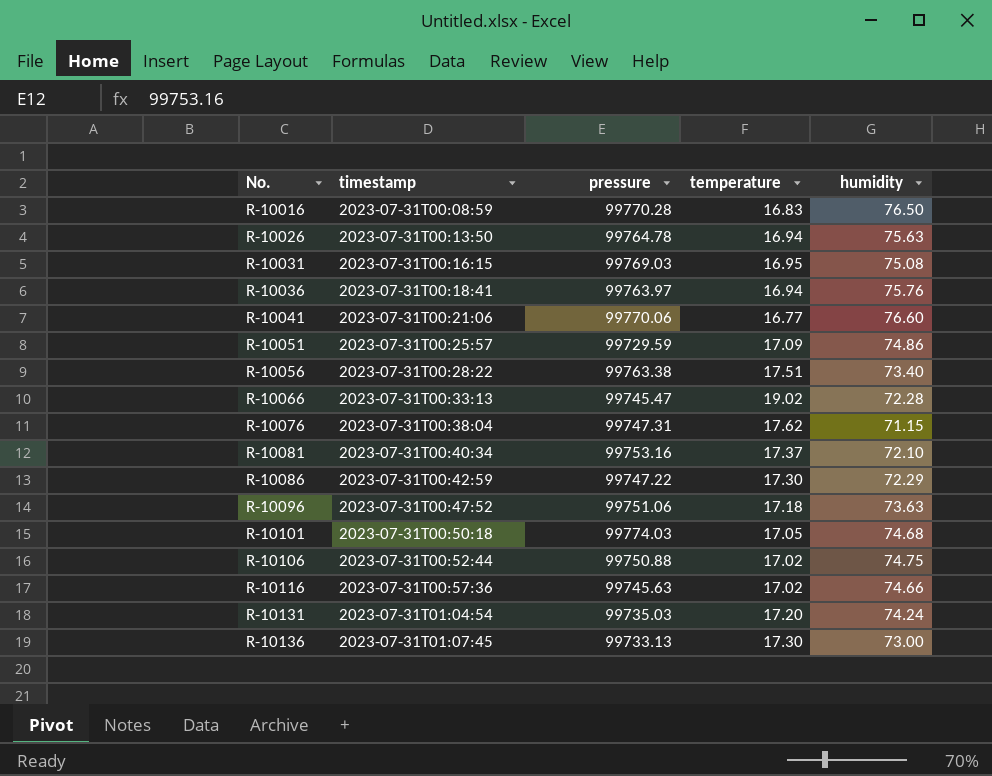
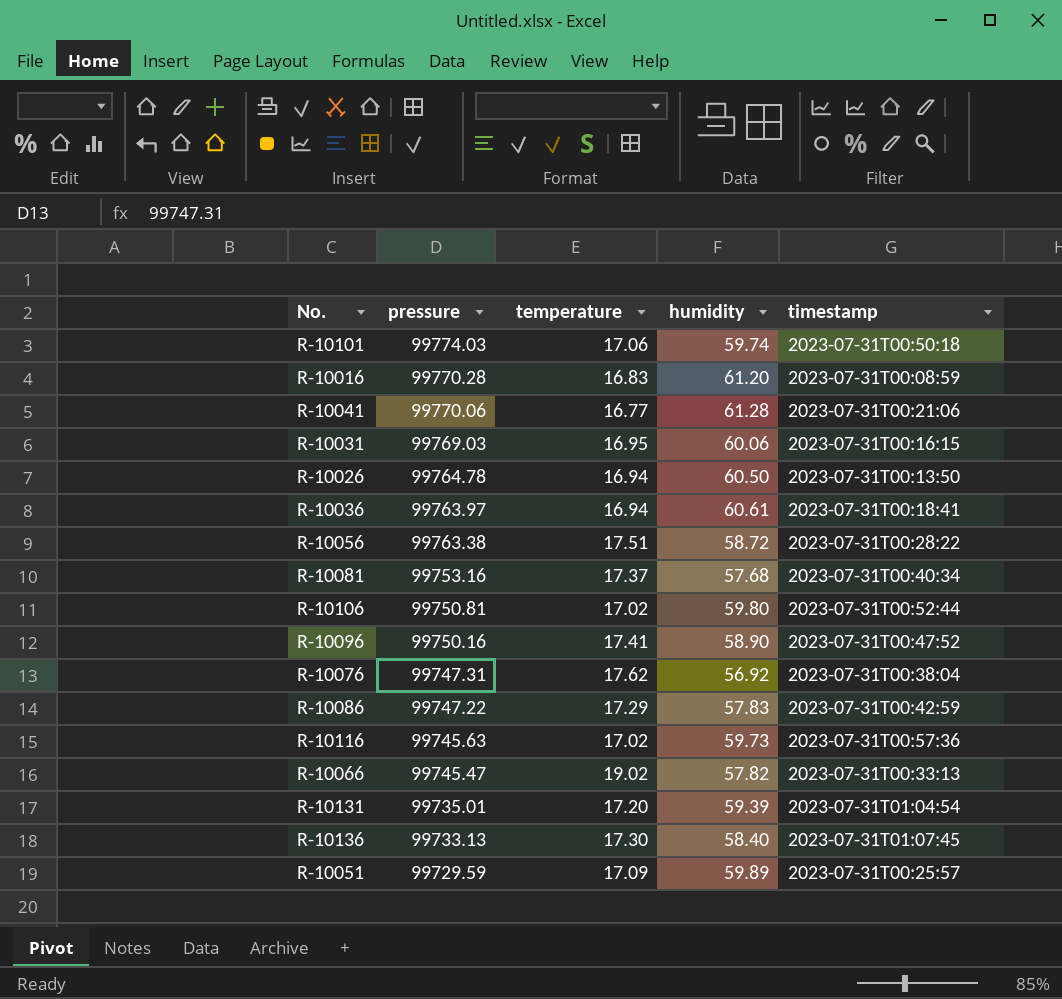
row order: No. ascending -> pressure descending
column timestamp | position: 2 -> 5
R-10101 | temperature: 17.05 -> 17.06
R-10101 | humidity: 74.68 -> 59.74
R-10016 | humidity: 76.50 -> 61.20
R-10041 | humidity: 76.60 -> 61.28
R-10031 | humidity: 75.08 -> 60.06
R-10026 | humidity: 75.63 -> 60.50
R-10036 | humidity: 75.76 -> 60.61
R-10056 | humidity: 73.40 -> 58.72
R-10081 | humidity: 72.10 -> 57.68
R-10106 | pressure: 99750.88 -> 99750.81
R-10106 | humidity: 74.75 -> 59.80
R-10096 | pressure: 99751.06 -> 99750.16
R-10096 | temperature: 17.18 -> 17.41
R-10096 | humidity: 73.63 -> 58.90
R-10076 | humidity: 71.15 -> 56.92
R-10086 | temperature: 17.30 -> 17.29
R-10086 | humidity: 72.29 -> 57.83
R-10116 | humidity: 74.66 -> 59.73
R-10066 | humidity: 72.28 -> 57.82
R-10131 | pressure: 99735.03 -> 99735.01
R-10131 | humidity: 74.24 -> 59.39
R-10136 | humidity: 73.00 -> 58.40
R-10051 | humidity: 74.86 -> 59.89

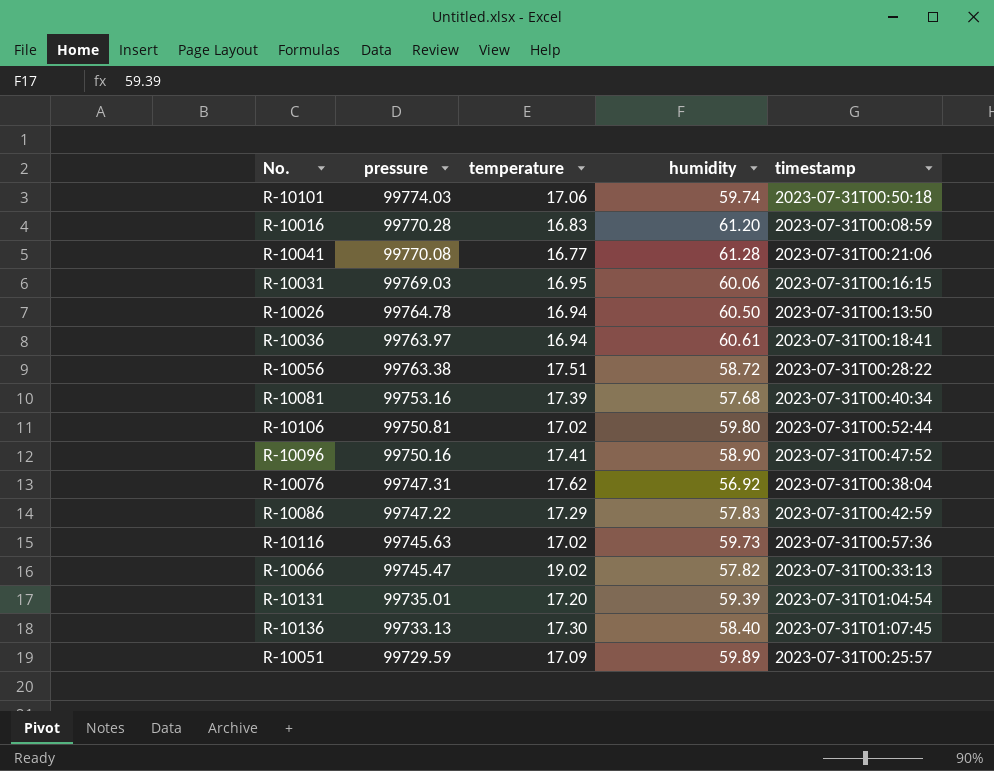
R-10041 | pressure: 99770.06 -> 99770.08
R-10081 | temperature: 17.37 -> 17.39

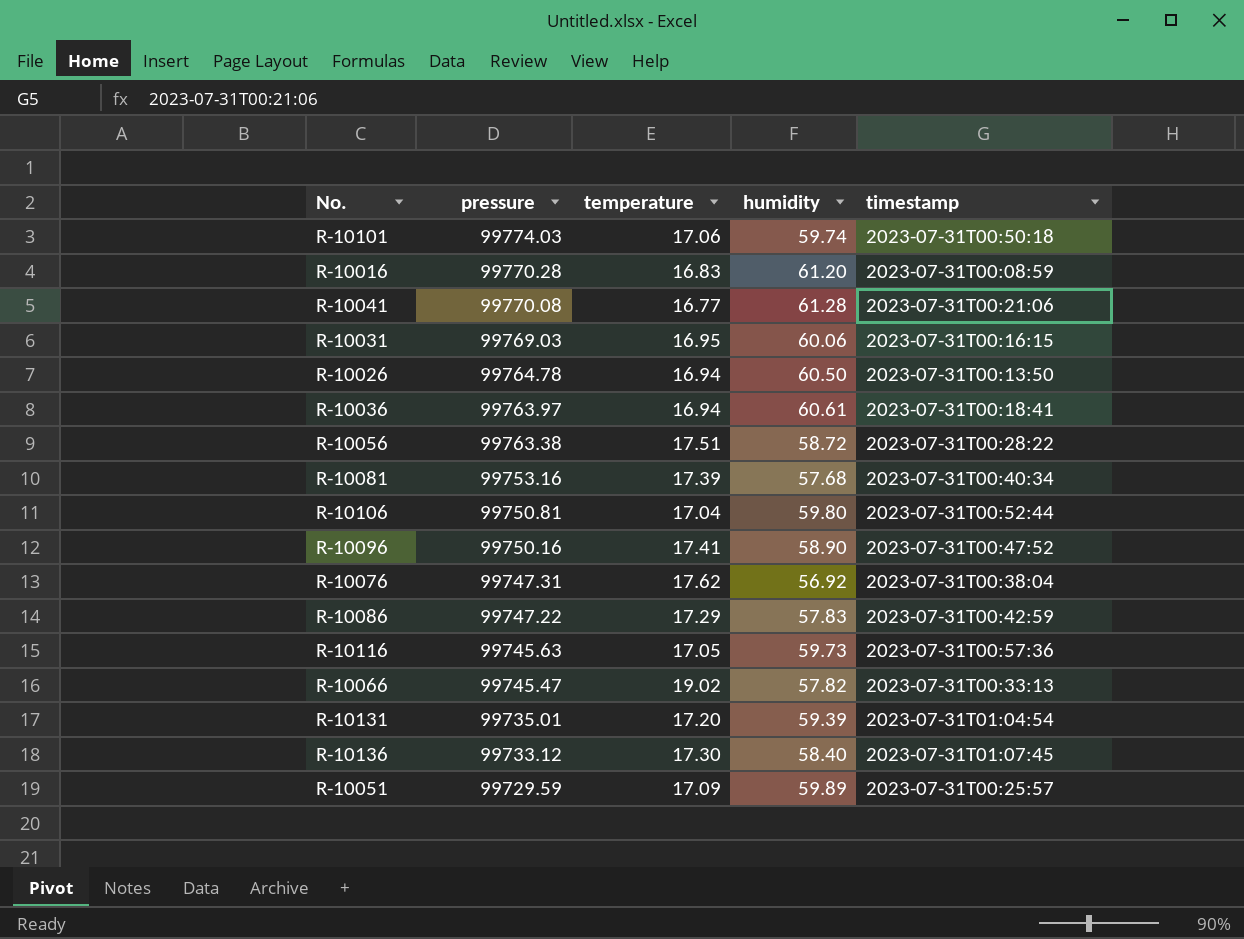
R-10106 | temperature: 17.02 -> 17.04
R-10116 | temperature: 17.02 -> 17.05
R-10136 | pressure: 99733.13 -> 99733.12

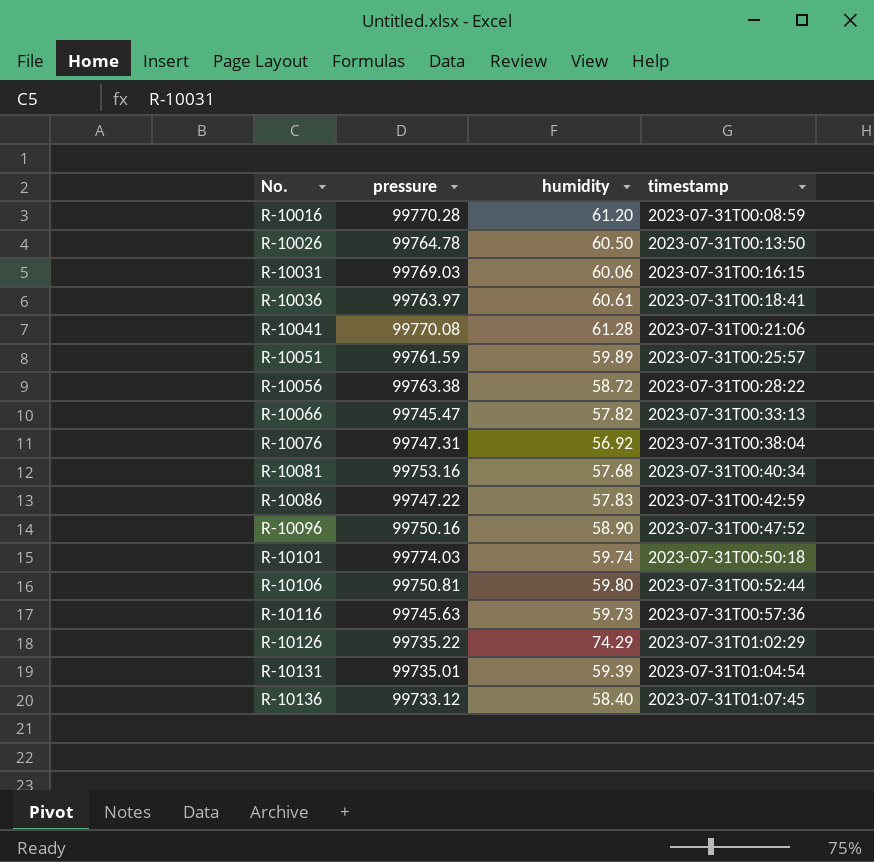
row order: pressure descending -> No. ascending
column temperature | position: 3 -> none
R-10051 | pressure: 99729.59 -> 99761.59
row R-10126: none -> 99735.22 | 74.29 | 2023-07-31T01:02:29

